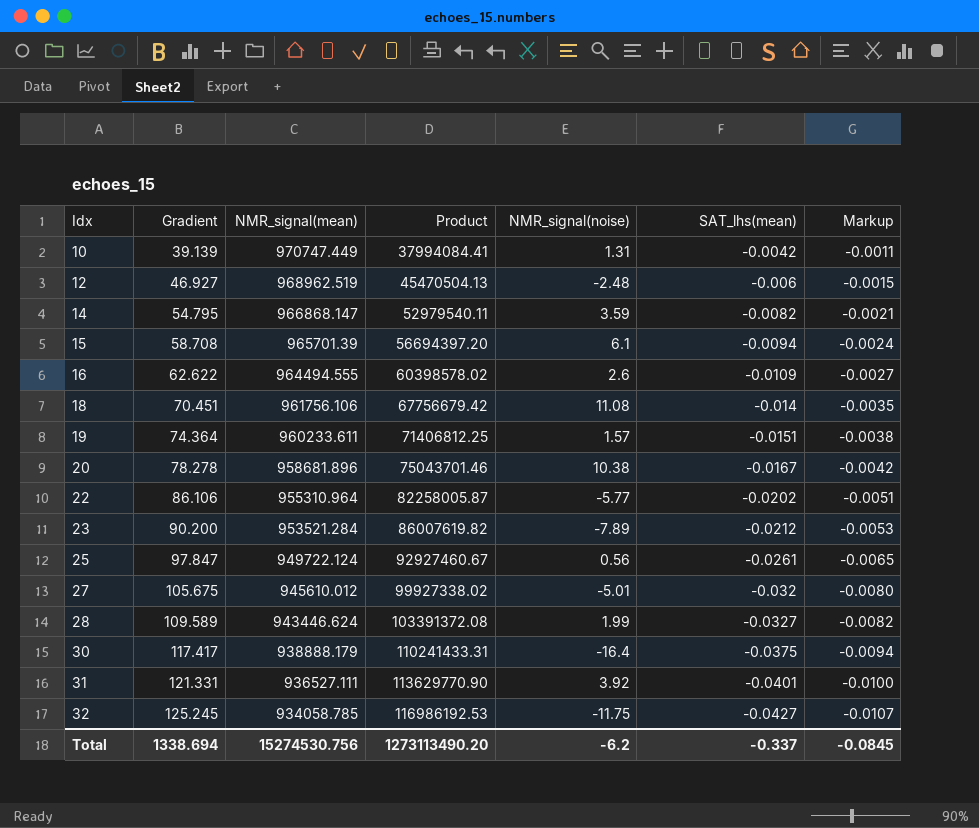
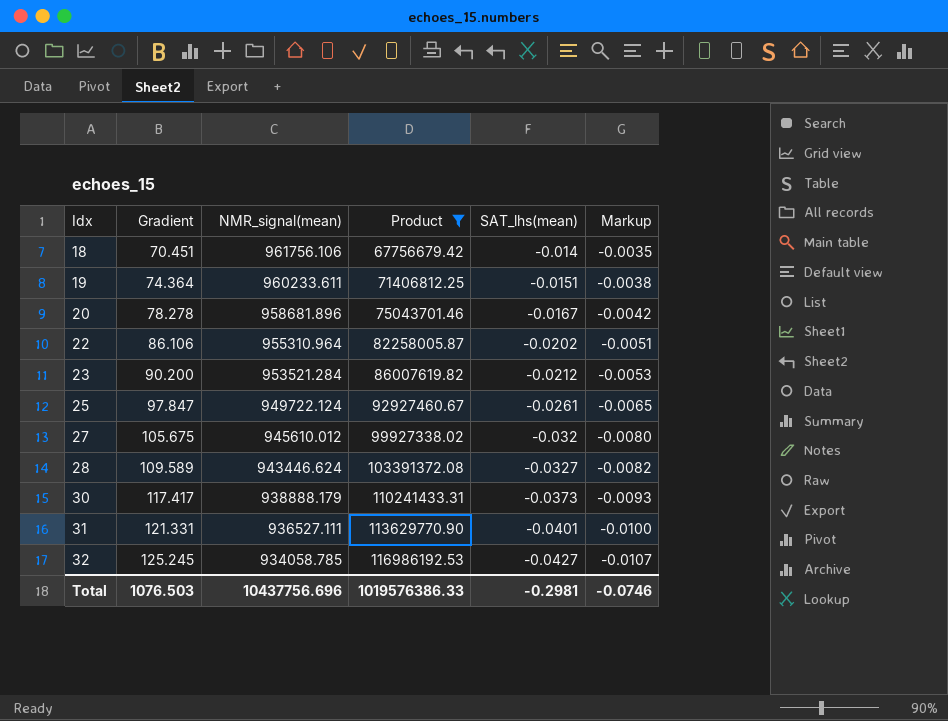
filter: none -> Product >= 67756679.42
column NMR_signal(noise) | position: 5 -> none
30 | SAT_lhs(mean): -0.0375 -> -0.0373
30 | Markup: -0.0094 -> -0.0093
Total | Gradient: 1338.694 -> 1076.503
Total | NMR_signal(mean): 15274530.756 -> 10437756.696
Total | Product: 1273113490.20 -> 1019576386.33
Total | SAT_lhs(mean): -0.337 -> -0.2981
Total | Markup: -0.0845 -> -0.0746

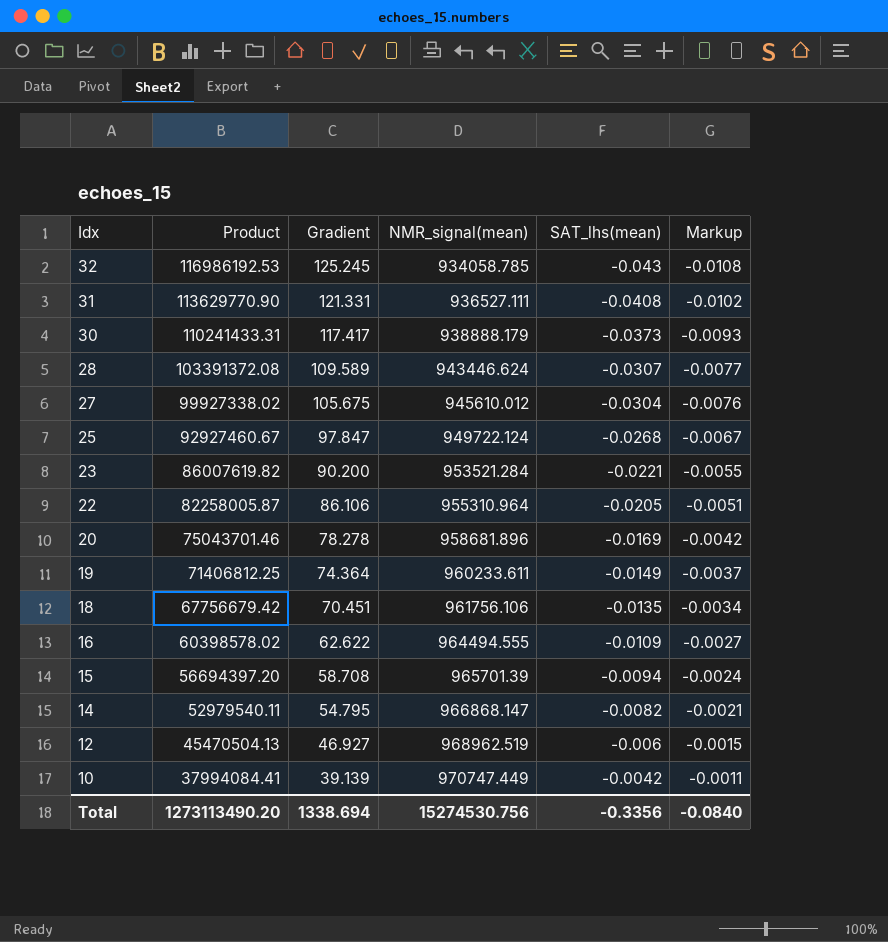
filter: Product >= 67756679.42 -> none
row order: Idx ascending -> Idx descending
column Product | position: 4 -> 2
32 | SAT_lhs(mean): -0.0427 -> -0.043
32 | Markup: -0.0107 -> -0.0108
31 | SAT_lhs(mean): -0.0401 -> -0.0408
31 | Markup: -0.0100 -> -0.0102
28 | SAT_lhs(mean): -0.0327 -> -0.0307
28 | Markup: -0.0082 -> -0.0077
27 | SAT_lhs(mean): -0.032 -> -0.0304
27 | Markup: -0.0080 -> -0.0076
25 | SAT_lhs(mean): -0.0261 -> -0.0268
25 | Markup: -0.0065 -> -0.0067
23 | SAT_lhs(mean): -0.0212 -> -0.0221
23 | Markup: -0.0053 -> -0.0055
22 | SAT_lhs(mean): -0.0202 -> -0.0205
20 | SAT_lhs(mean): -0.0167 -> -0.0169
19 | SAT_lhs(mean): -0.0151 -> -0.0149
19 | Markup: -0.0038 -> -0.0037
18 | SAT_lhs(mean): -0.014 -> -0.0135
18 | Markup: -0.0035 -> -0.0034
Total | Product: 1019576386.33 -> 1273113490.20
Total | Gradient: 1076.503 -> 1338.694
Total | NMR_signal(mean): 10437756.696 -> 15274530.756
Total | SAT_lhs(mean): -0.2981 -> -0.3356
Total | Markup: -0.0746 -> -0.0840

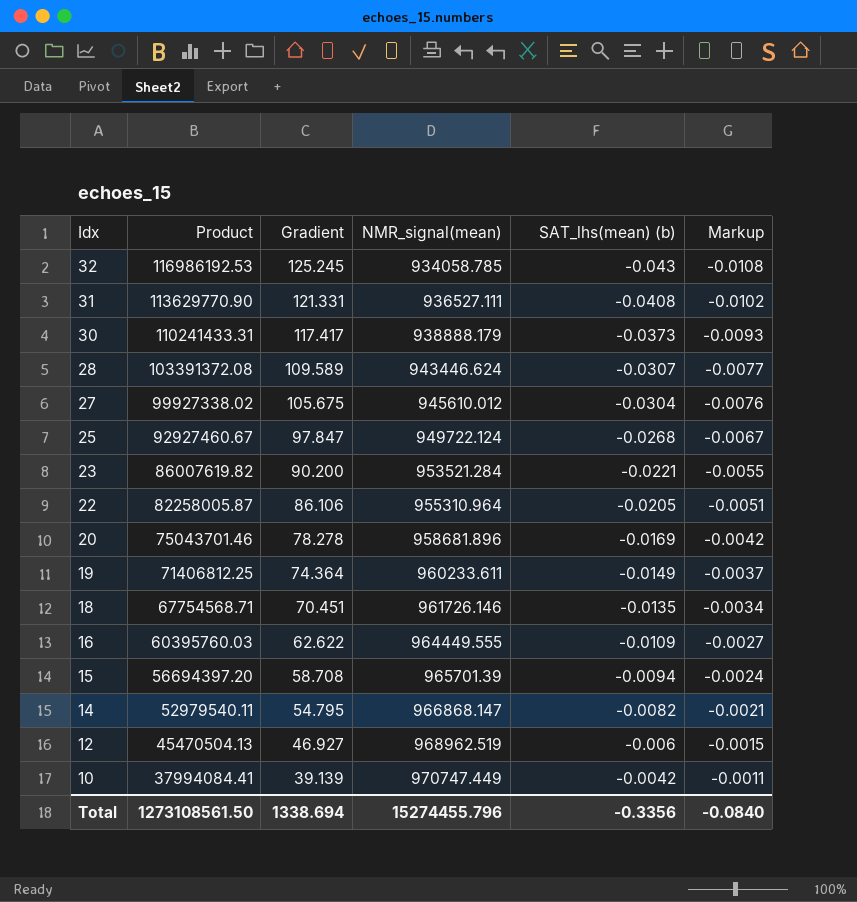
column name: SAT_lhs(mean) -> SAT_lhs(mean) (b)
18 | Product: 67756679.42 -> 67754568.71
18 | NMR_signal(mean): 961756.106 -> 961726.146
16 | Product: 60398578.02 -> 60395760.03
16 | NMR_signal(mean): 964494.555 -> 964449.555
Total | Product: 1273113490.20 -> 1273108561.50
Total | NMR_signal(mean): 15274530.756 -> 15274455.796

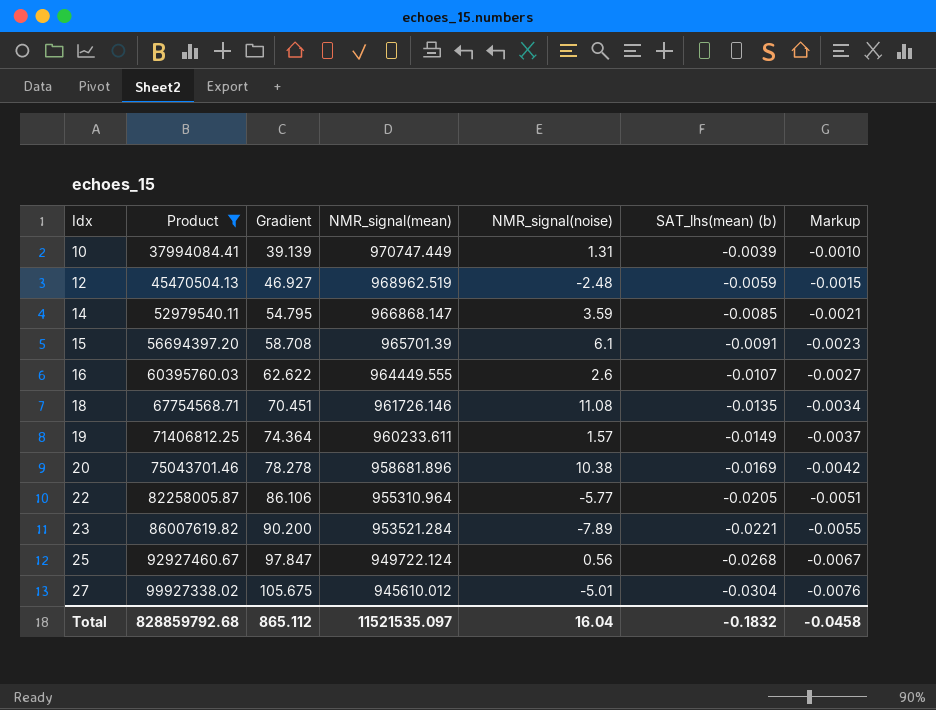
filter: none -> Product <= 99927338.02
row order: Idx descending -> Idx ascending
column NMR_signal(noise) | position: none -> 5
10 | SAT_lhs(mean) (b): -0.0042 -> -0.0039
10 | Markup: -0.0011 -> -0.0010
12 | SAT_lhs(mean) (b): -0.006 -> -0.0059
14 | SAT_lhs(mean) (b): -0.0082 -> -0.0085
15 | SAT_lhs(mean) (b): -0.0094 -> -0.0091
15 | Markup: -0.0024 -> -0.0023
16 | SAT_lhs(mean) (b): -0.0109 -> -0.0107
Total | Product: 1273108561.50 -> 828859792.68
Total | Gradient: 1338.694 -> 865.112
Total | NMR_signal(mean): 15274455.796 -> 11521535.097
Total | SAT_lhs(mean) (b): -0.3356 -> -0.1832
Total | Markup: -0.0840 -> -0.0458

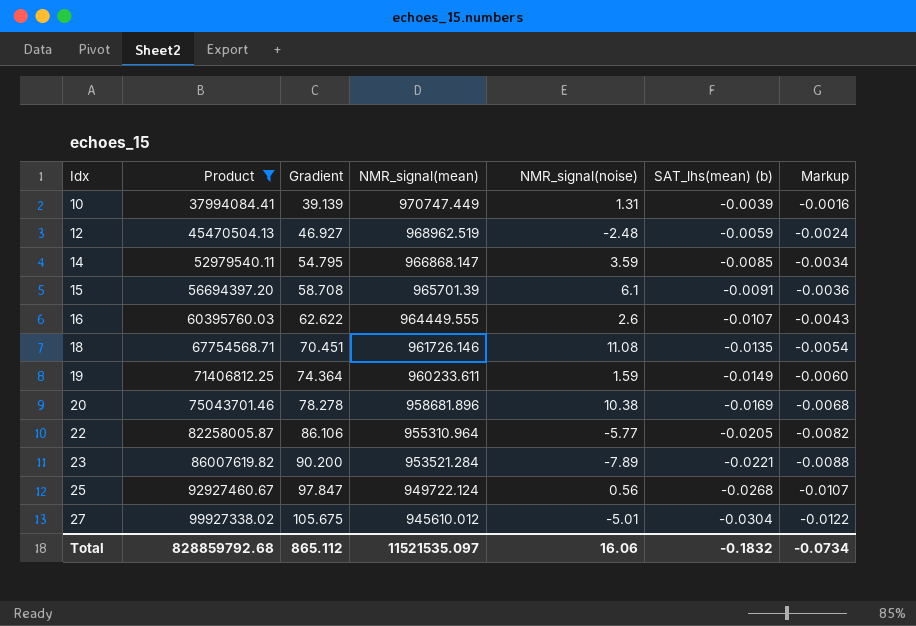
column Markup | formula: [SAT_lhs(mean) (b)] * 0.25 -> [SAT_lhs(mean) (b)] * 0.4
19 | NMR_signal(noise): 1.57 -> 1.59
Total | NMR_signal(noise): 16.04 -> 16.06
Total | Markup: -0.0458 -> -0.0734

